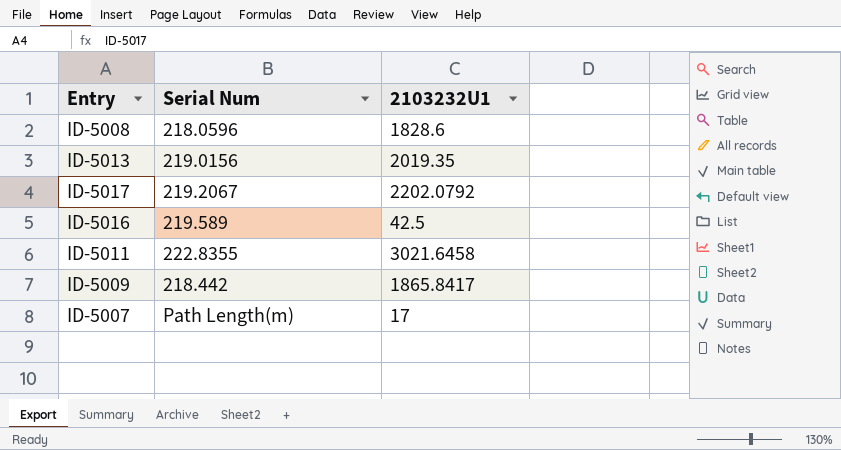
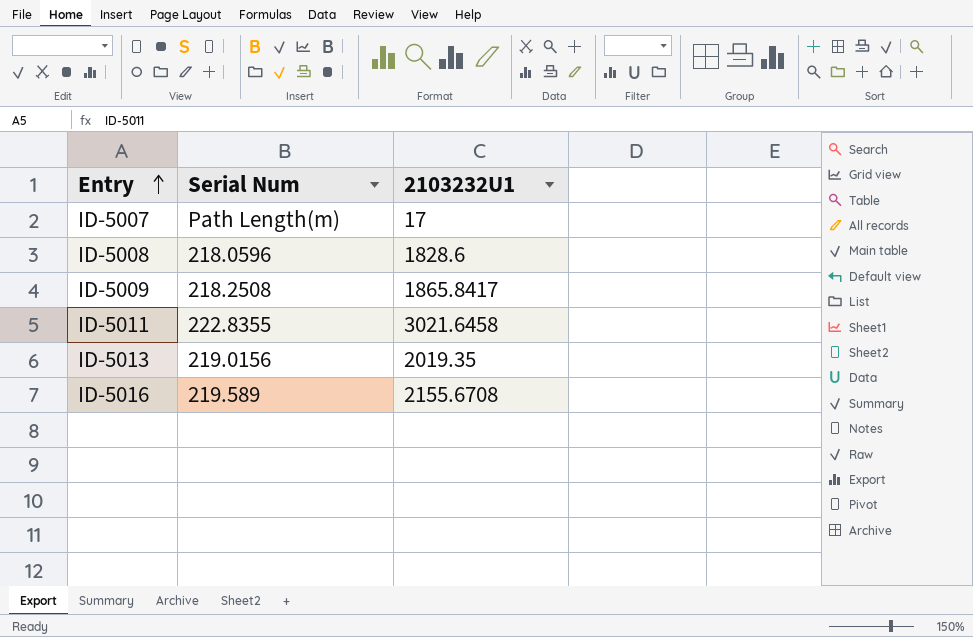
row order: none -> Entry ascending
row ID-5017: 219.2067 | 2202.0792 -> none
ID-5009 | Serial Num: 218.442 -> 218.2508
ID-5016 | 2103232U1: 42.5 -> 2155.6708

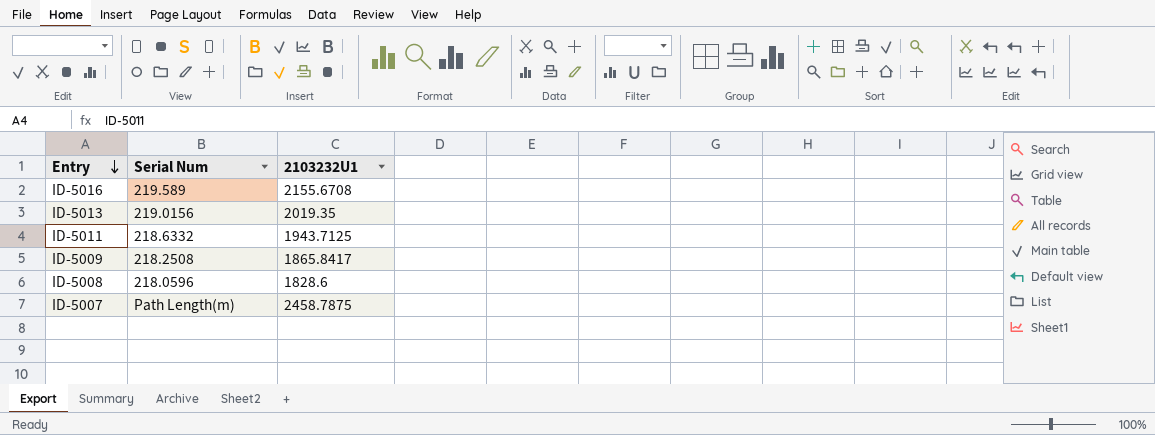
row order: Entry ascending -> Entry descending
ID-5011 | Serial Num: 222.8355 -> 218.6332
ID-5011 | 2103232U1: 3021.6458 -> 1943.7125
ID-5007 | 2103232U1: 17 -> 2458.7875

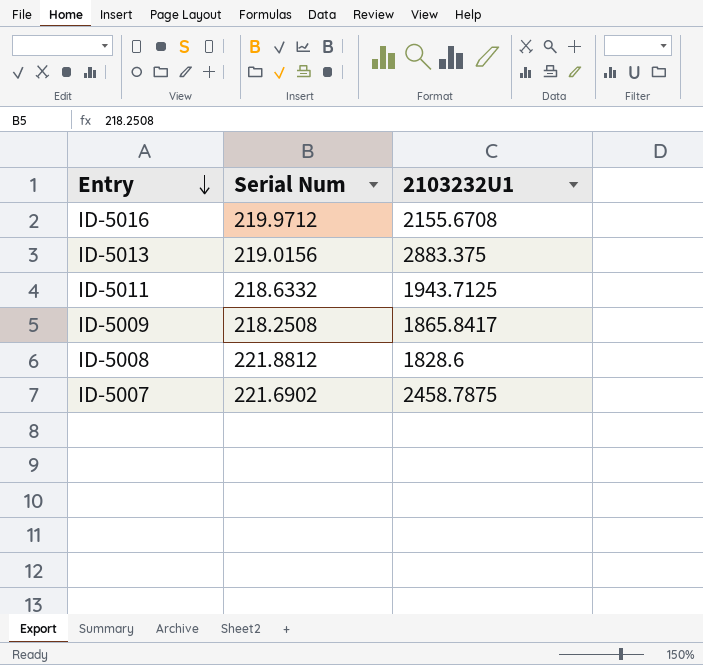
ID-5016 | Serial Num: 219.589 -> 219.9712
ID-5013 | 2103232U1: 2019.35 -> 2883.375
ID-5008 | Serial Num: 218.0596 -> 221.8812
ID-5007 | Serial Num: Path Length(m) -> 221.6902

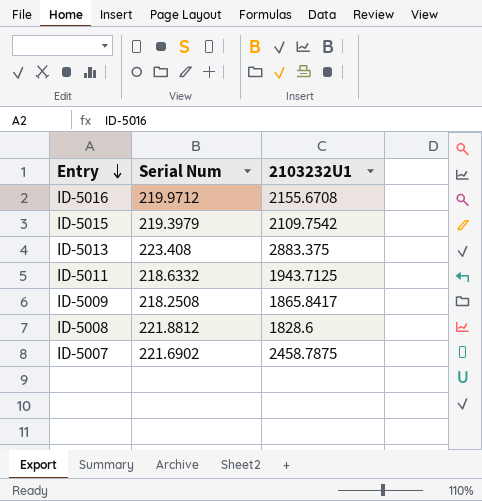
row ID-5015: none -> 219.3979 | 2109.7542
ID-5013 | Serial Num: 219.0156 -> 223.408

